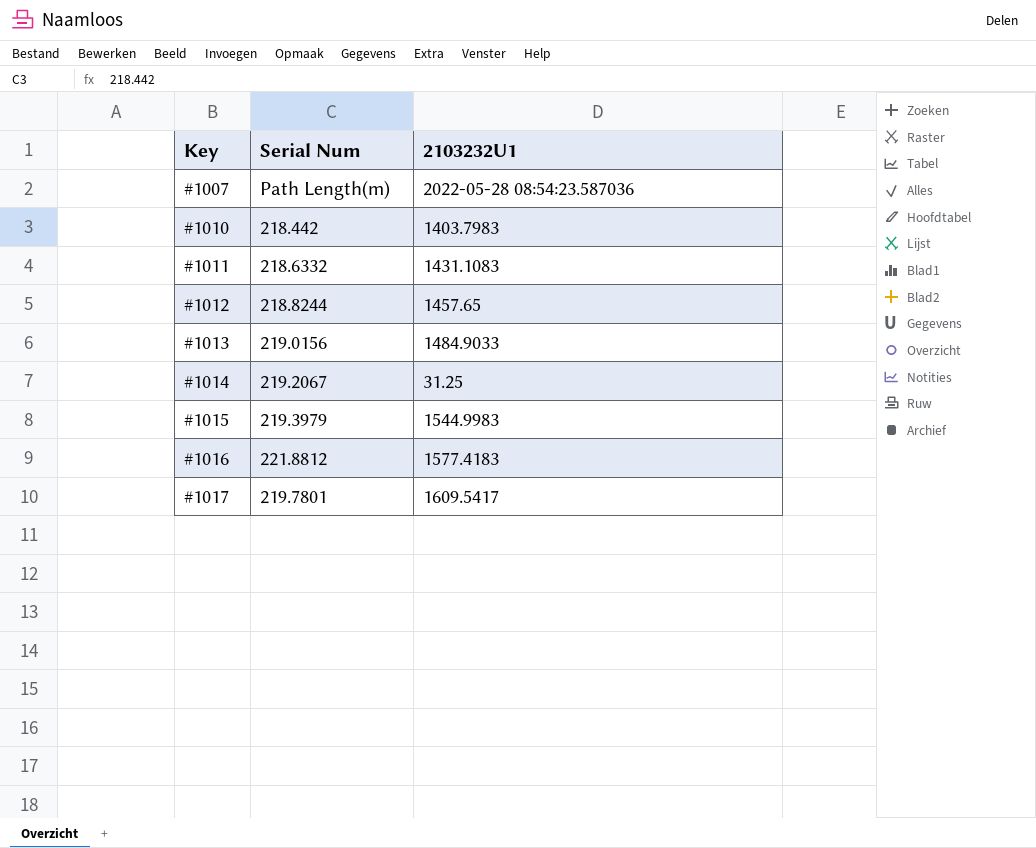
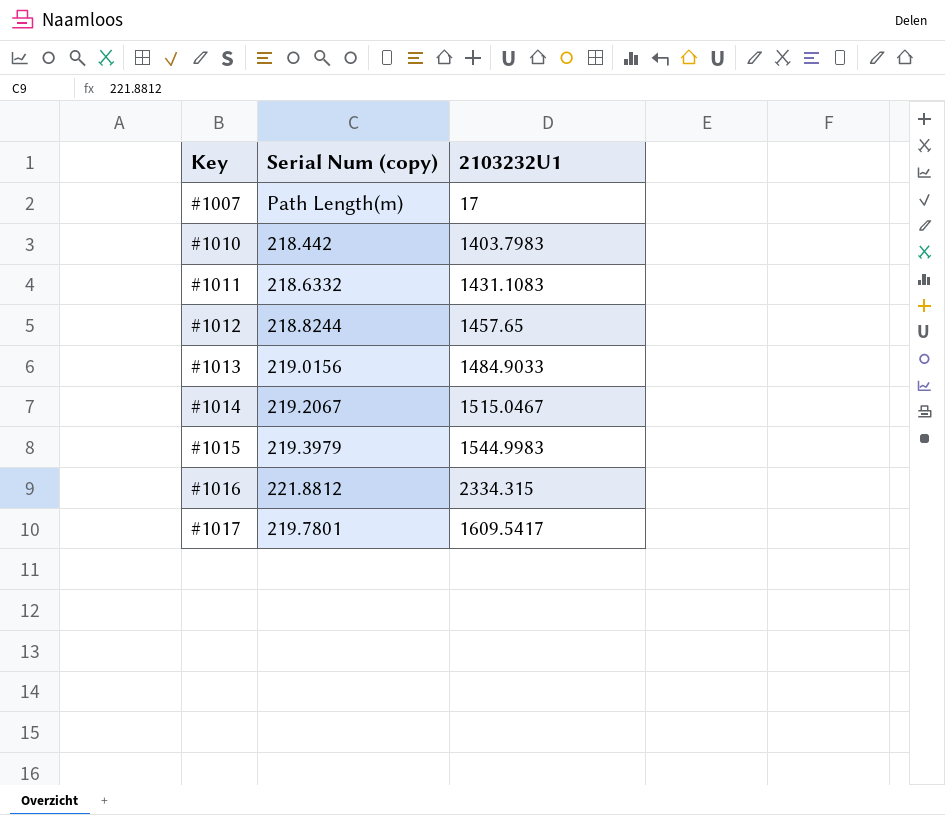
column name: Serial Num -> Serial Num (copy)
#1007 | 2103232U1: 2022-05-28 08:54:23.587036 -> 17
#1014 | 2103232U1: 31.25 -> 1515.0467
#1016 | 2103232U1: 1577.4183 -> 2334.315

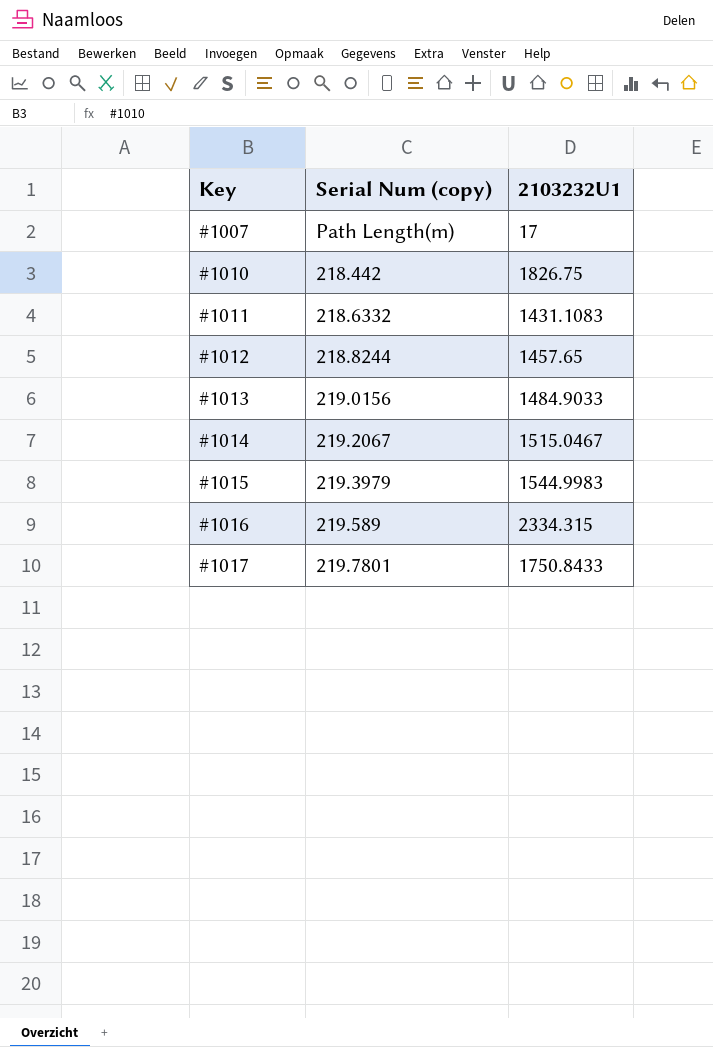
#1010 | 2103232U1: 1403.7983 -> 1826.75
#1016 | Serial Num (copy): 221.8812 -> 219.589
#1017 | 2103232U1: 1609.5417 -> 1750.8433

